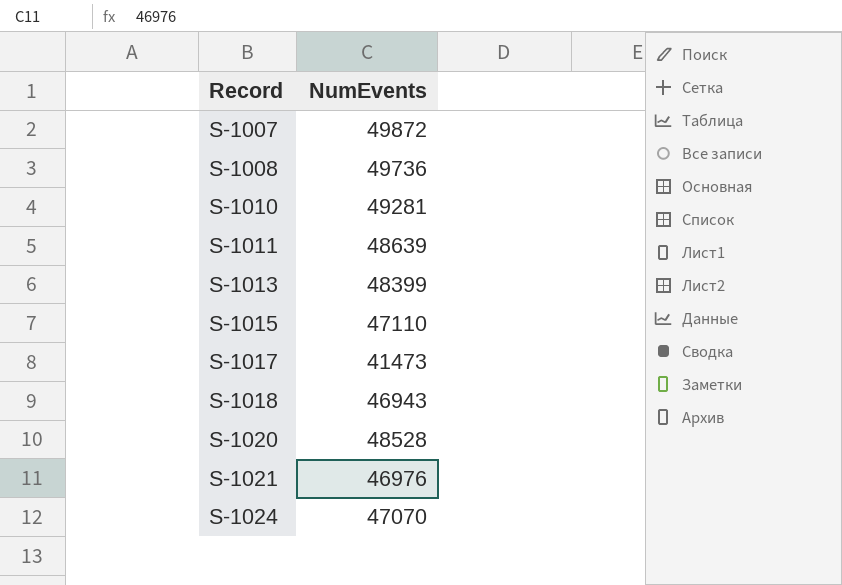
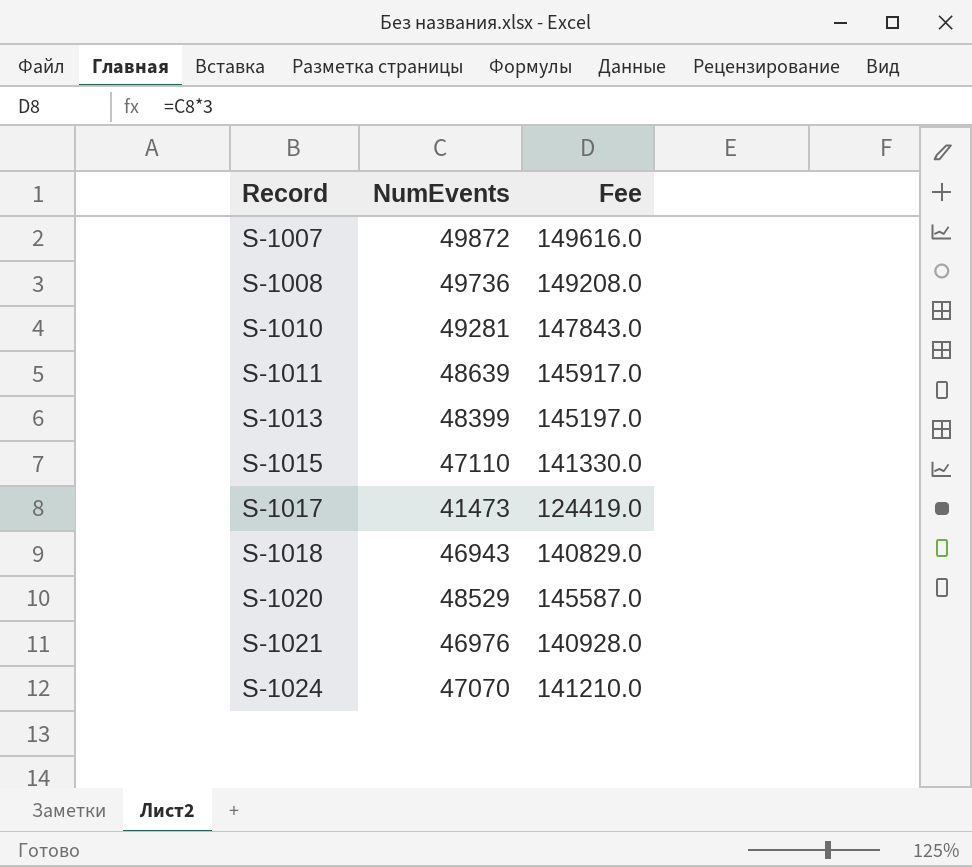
column Fee | formula: none -> [NumEvents] * 3
S-1020 | NumEvents: 48528 -> 48529

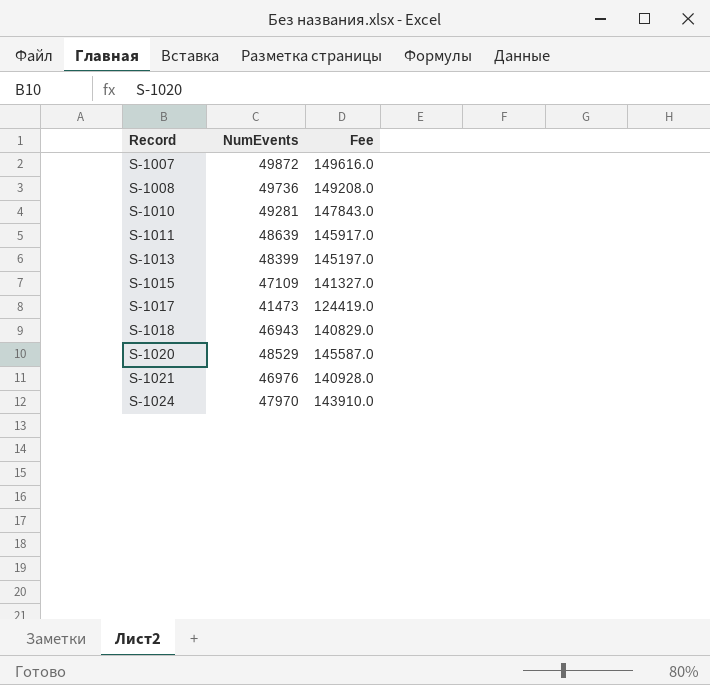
S-1015 | NumEvents: 47110 -> 47109
S-1015 | Fee: 141330.0 -> 141327.0
S-1024 | NumEvents: 47070 -> 47970
S-1024 | Fee: 141210.0 -> 143910.0

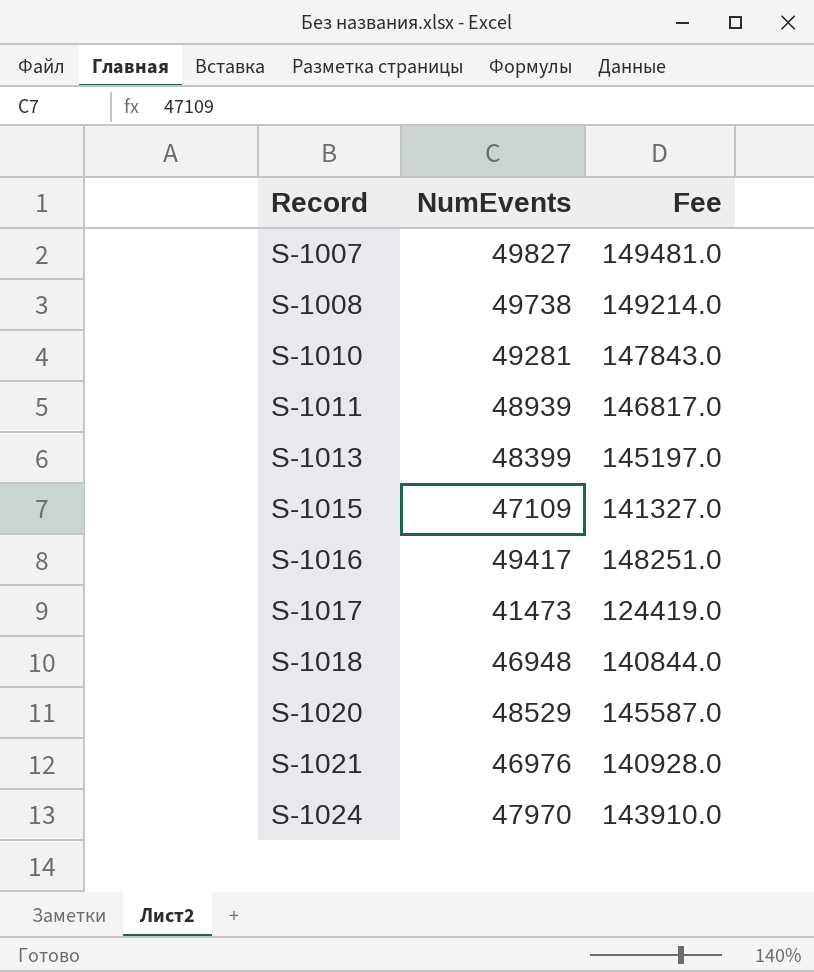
S-1007 | NumEvents: 49872 -> 49827
S-1007 | Fee: 149616.0 -> 149481.0
S-1008 | NumEvents: 49736 -> 49738
S-1008 | Fee: 149208.0 -> 149214.0
S-1011 | NumEvents: 48639 -> 48939
S-1011 | Fee: 145917.0 -> 146817.0
row S-1016: none -> 49417 | 148251.0
S-1018 | NumEvents: 46943 -> 46948
S-1018 | Fee: 140829.0 -> 140844.0

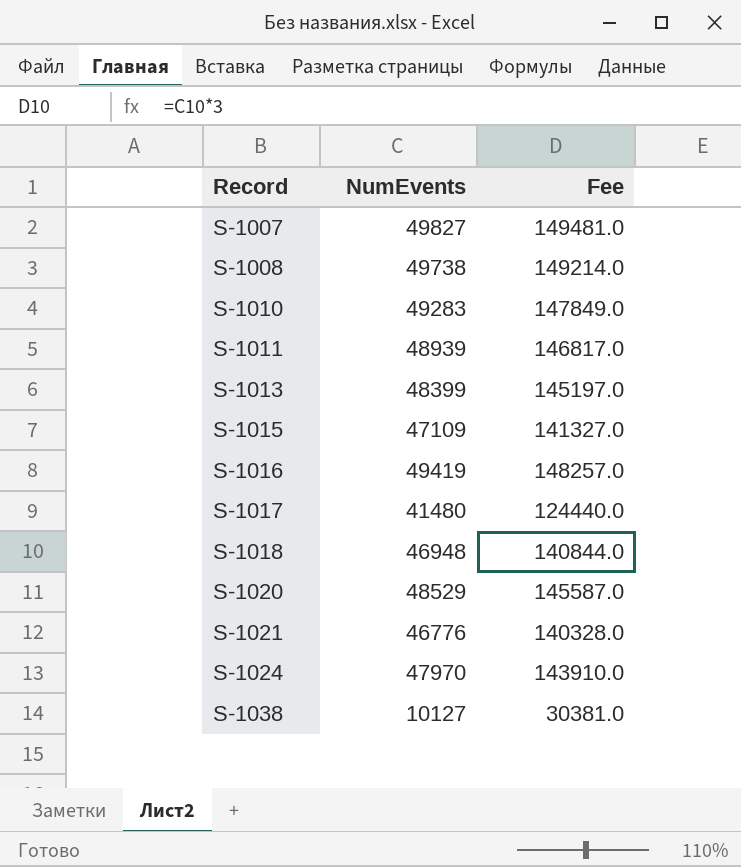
S-1010 | NumEvents: 49281 -> 49283
S-1010 | Fee: 147843.0 -> 147849.0
S-1016 | NumEvents: 49417 -> 49419
S-1016 | Fee: 148251.0 -> 148257.0
S-1017 | NumEvents: 41473 -> 41480
S-1017 | Fee: 124419.0 -> 124440.0
S-1021 | NumEvents: 46976 -> 46776
S-1021 | Fee: 140928.0 -> 140328.0
row S-1038: none -> 10127 | 30381.0

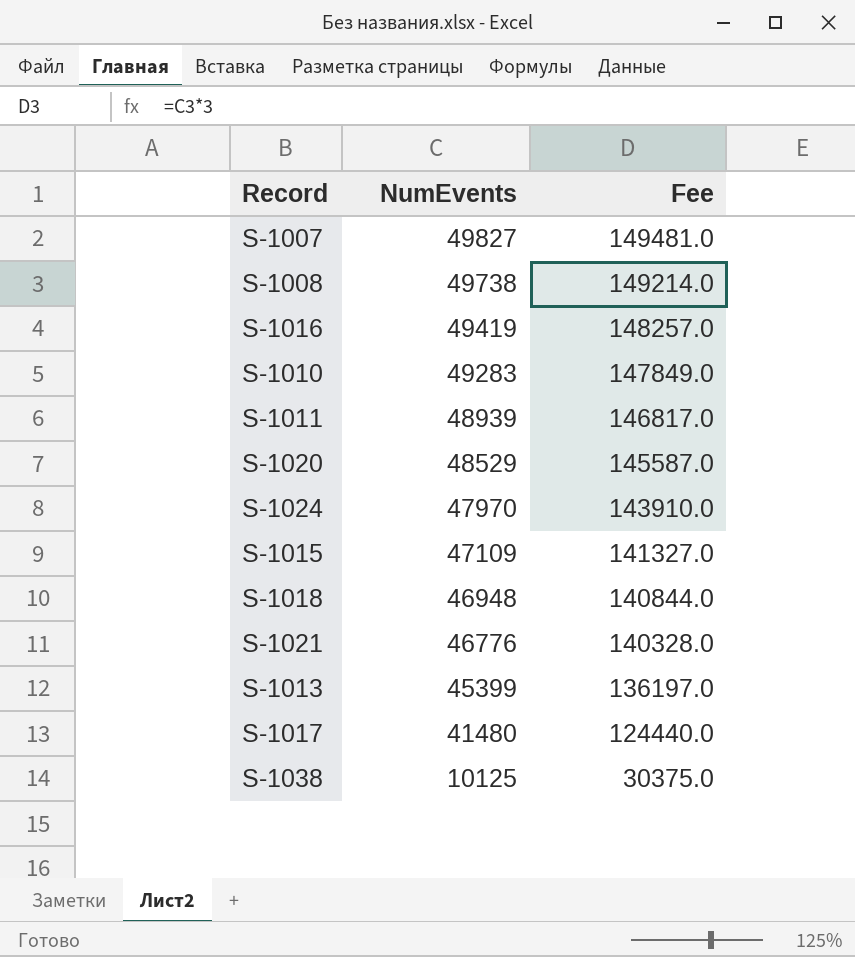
row order: Record ascending -> NumEvents descending
S-1013 | NumEvents: 48399 -> 45399
S-1013 | Fee: 145197.0 -> 136197.0
S-1038 | NumEvents: 10127 -> 10125
S-1038 | Fee: 30381.0 -> 30375.0

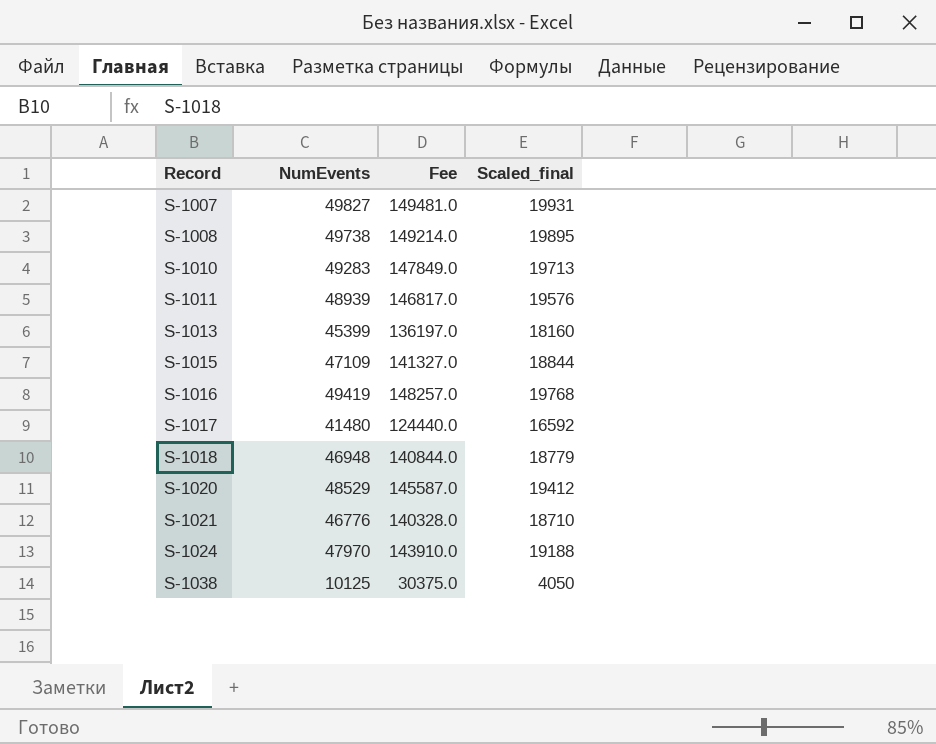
row order: NumEvents descending -> Record ascending
column Scaled_final | formula: none -> [NumEvents] * 0.4

